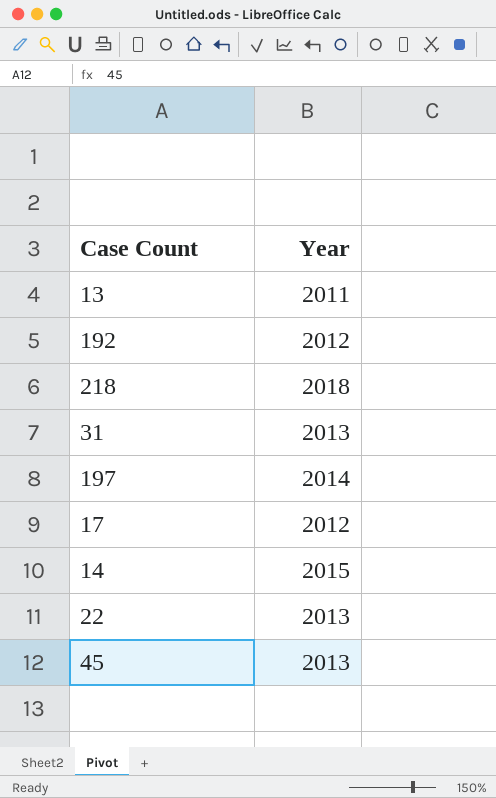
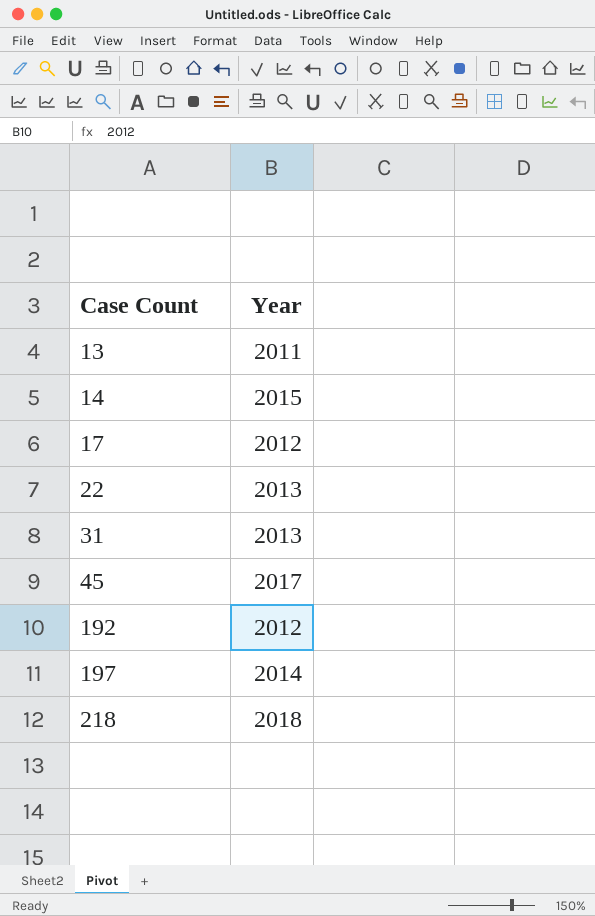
row order: none -> Case Count ascending
45 | Year: 2013 -> 2017

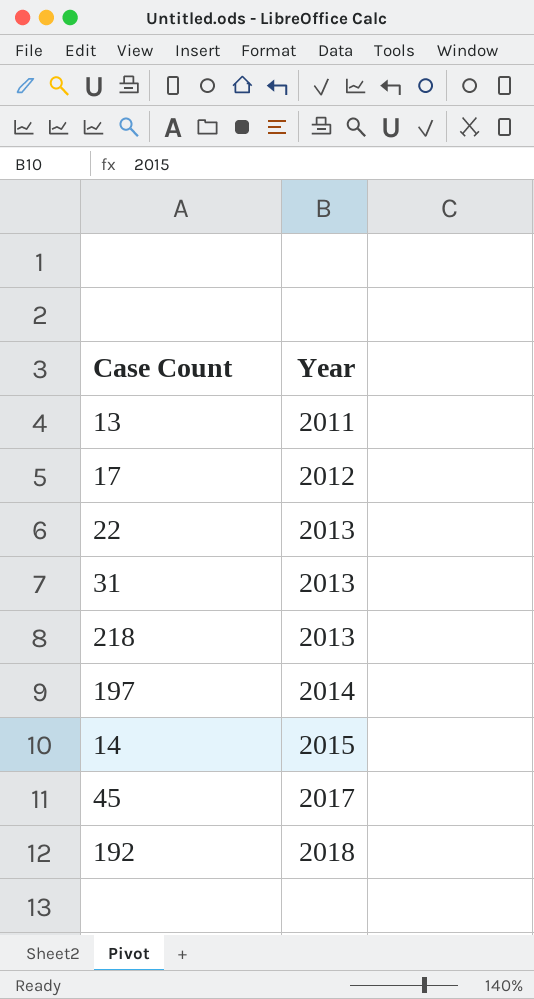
row order: Case Count ascending -> Year ascending
218 | Year: 2018 -> 2013
192 | Year: 2012 -> 2018

